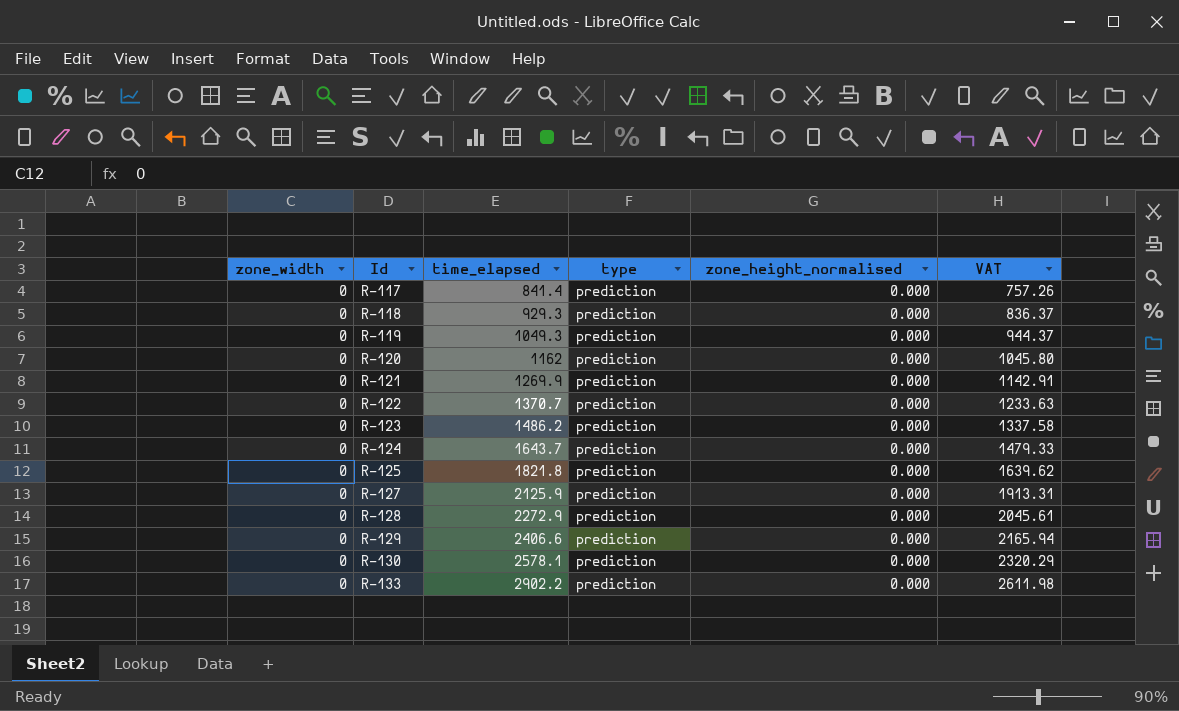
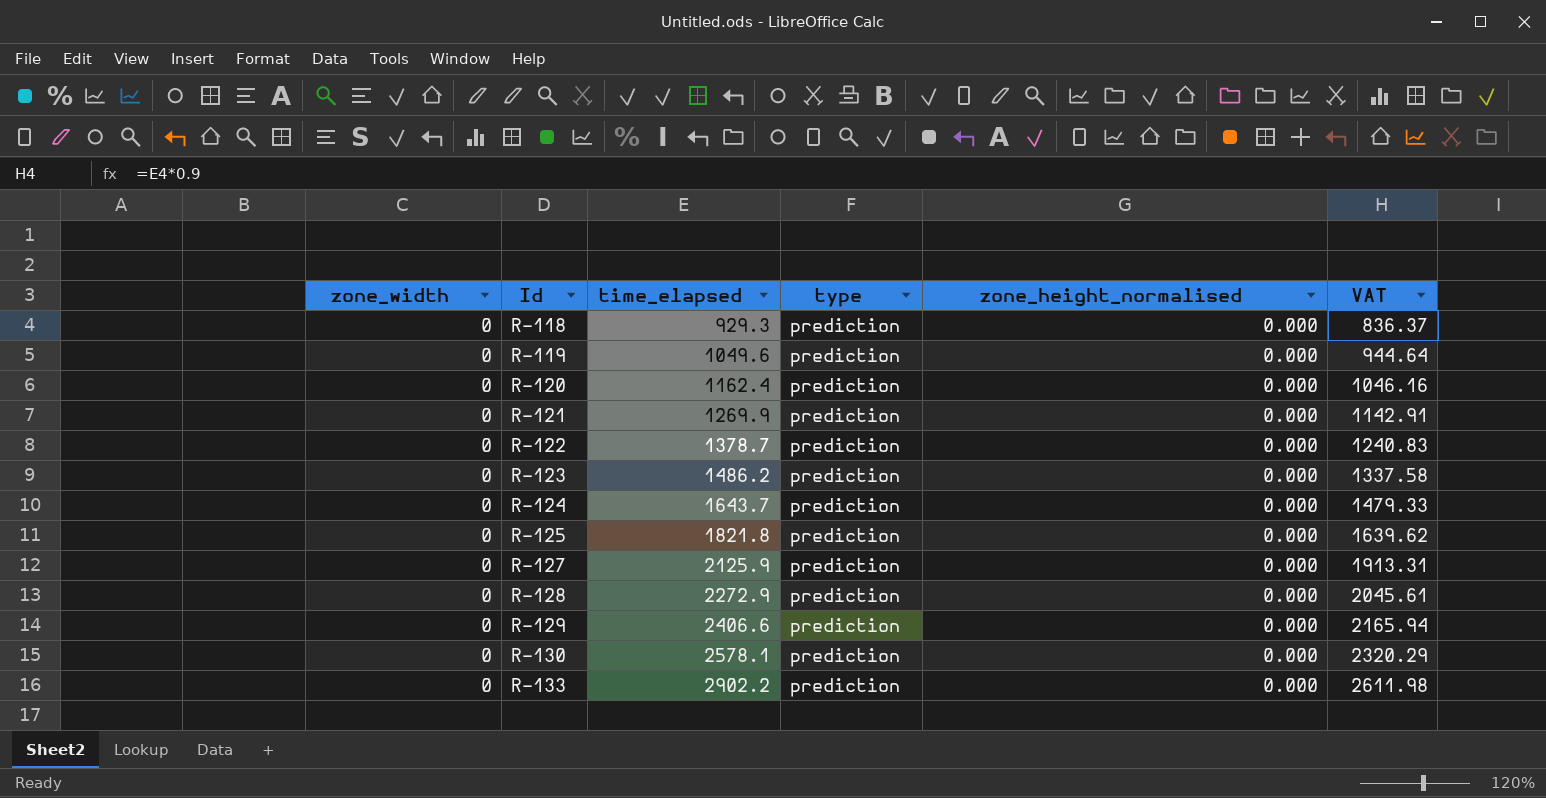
row R-117: 0 | 841.4 | prediction | 0.000 | 757.26 -> none
R-119 | time_elapsed: 1049.3 -> 1049.6
R-119 | VAT: 944.37 -> 944.64
R-120 | time_elapsed: 1162 -> 1162.4
R-120 | VAT: 1045.80 -> 1046.16
R-122 | time_elapsed: 1370.7 -> 1378.7
R-122 | VAT: 1233.63 -> 1240.83

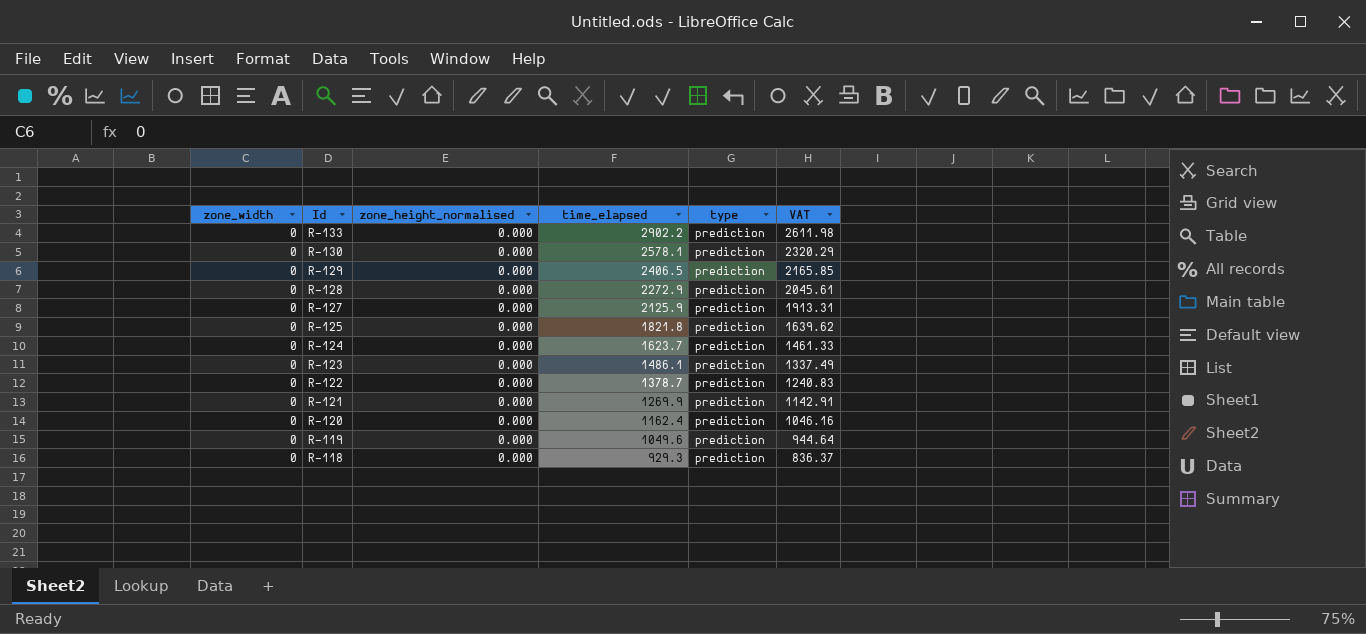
row order: Id ascending -> Id descending
column zone_height_normalised | position: 5 -> 3
R-129 | time_elapsed: 2406.6 -> 2406.5
R-129 | VAT: 2165.94 -> 2165.85
R-124 | time_elapsed: 1643.7 -> 1623.7
R-124 | VAT: 1479.33 -> 1461.33
R-123 | time_elapsed: 1486.2 -> 1486.1
R-123 | VAT: 1337.58 -> 1337.49

